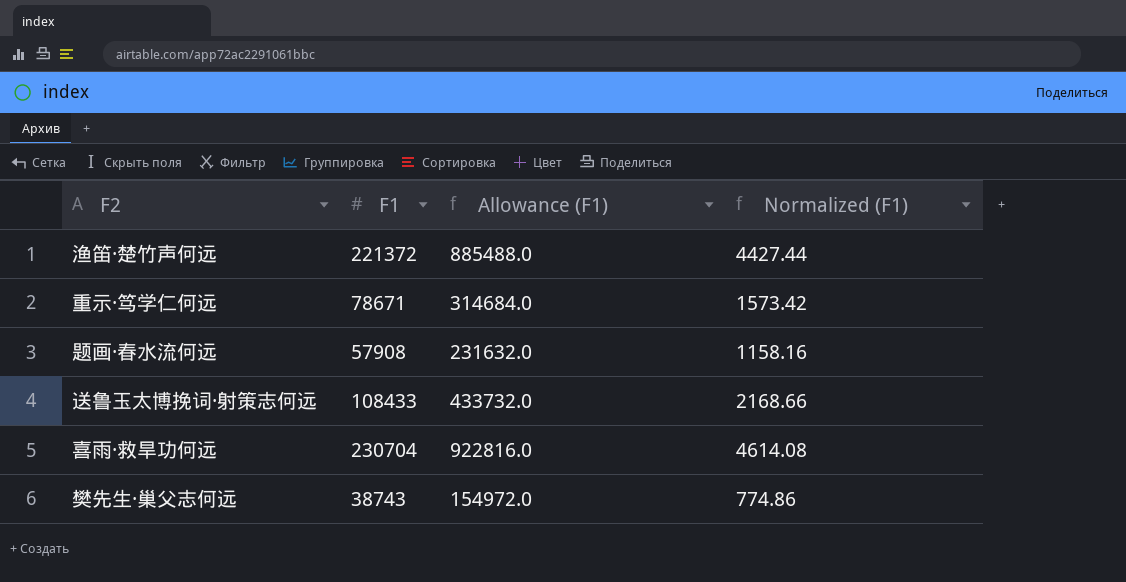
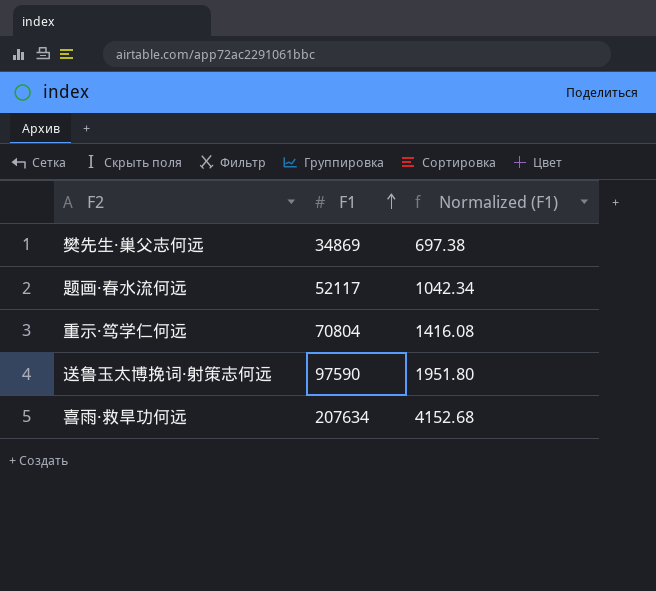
row order: none -> F1 ascending
column Allowance (F1) | formula: [F1] * 4 -> none
row 渔笛·楚竹声何远: 221372 | 885488.0 | 4427.44 -> none
樊先生·巢父志何远 | F1: 38743 -> 34869
樊先生·巢父志何远 | Normalized (F1): 774.86 -> 697.38
题画·春水流何远 | F1: 57908 -> 52117
题画·春水流何远 | Normalized (F1): 1158.16 -> 1042.34
重示·笃学仁何远 | F1: 78671 -> 70804
重示·笃学仁何远 | Normalized (F1): 1573.42 -> 1416.08
送鲁玉太博挽词·射策志何远 | F1: 108433 -> 97590
送鲁玉太博挽词·射策志何远 | Normalized (F1): 2168.66 -> 1951.80
喜雨·救旱功何远 | F1: 230704 -> 207634
喜雨·救旱功何远 | Normalized (F1): 4614.08 -> 4152.68

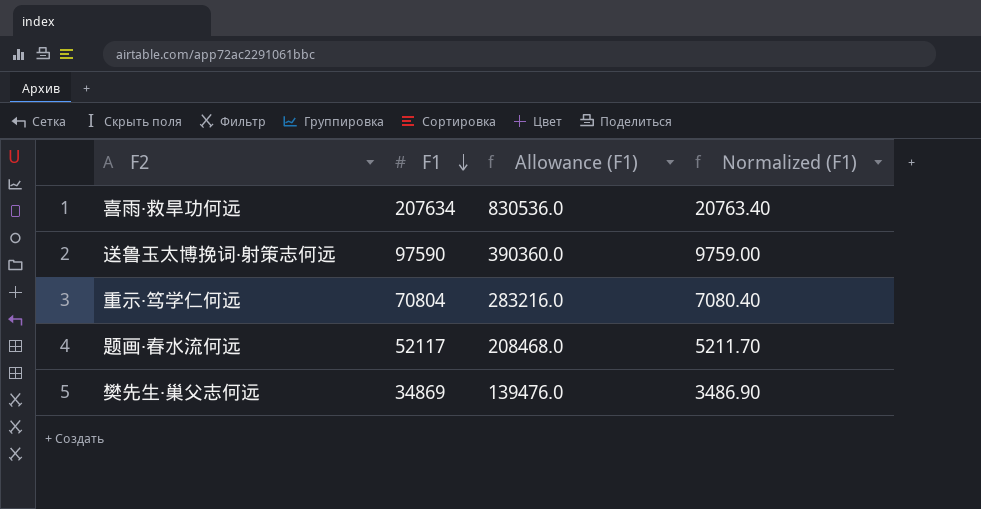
row order: F1 ascending -> F1 descending
column Allowance (F1) | formula: none -> [F1] * 4
column Normalized (F1) | formula: [F1] * 0.02 -> [F1] * 0.1

